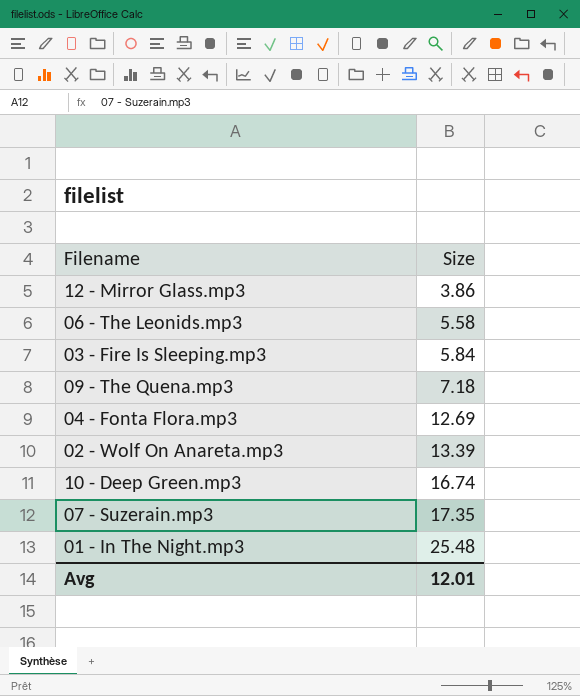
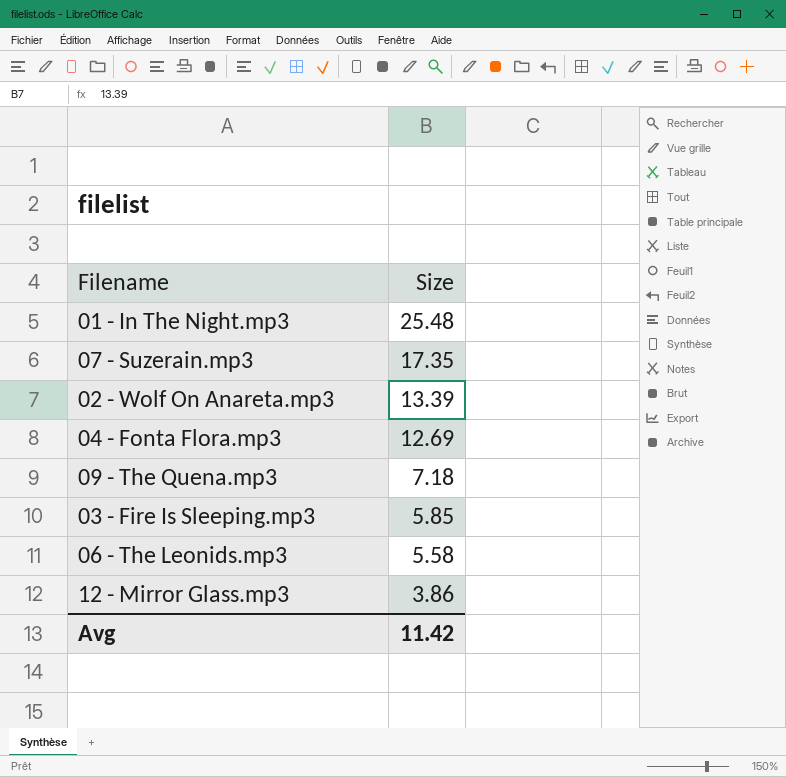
row order: Size ascending -> Size descending
row 10 - Deep Green.mp3: 16.74 -> none
03 - Fire Is Sleeping.mp3 | Size: 5.84 -> 5.85
Avg | Size: 12.01 -> 11.42

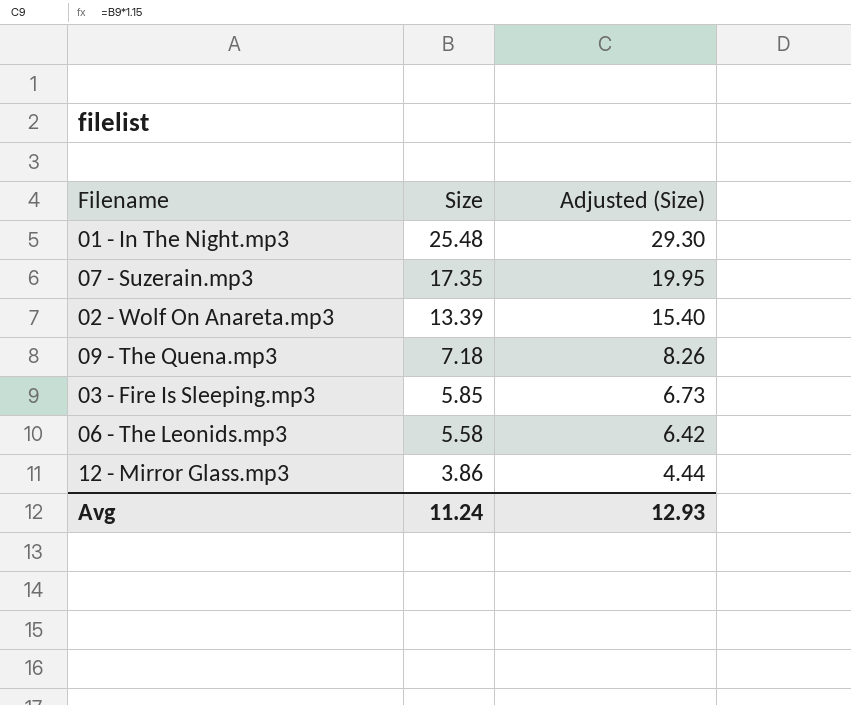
column Adjusted (Size) | formula: none -> [Size] * 1.15
row 04 - Fonta Flora.mp3: 12.69 -> none
Avg | Size: 11.42 -> 11.24

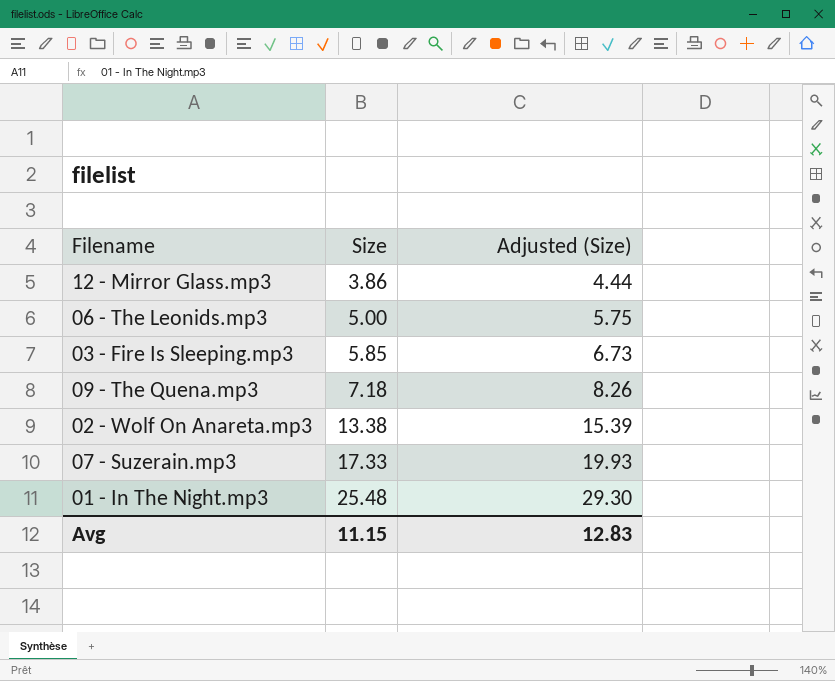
row order: Size descending -> Size ascending
06 - The Leonids.mp3 | Size: 5.58 -> 5.00
06 - The Leonids.mp3 | Adjusted (Size): 6.42 -> 5.75
02 - Wolf On Anareta.mp3 | Size: 13.39 -> 13.38
02 - Wolf On Anareta.mp3 | Adjusted (Size): 15.40 -> 15.39
07 - Suzerain.mp3 | Size: 17.35 -> 17.33
07 - Suzerain.mp3 | Adjusted (Size): 19.95 -> 19.93
Avg | Size: 11.24 -> 11.15
Avg | Adjusted (Size): 12.93 -> 12.83

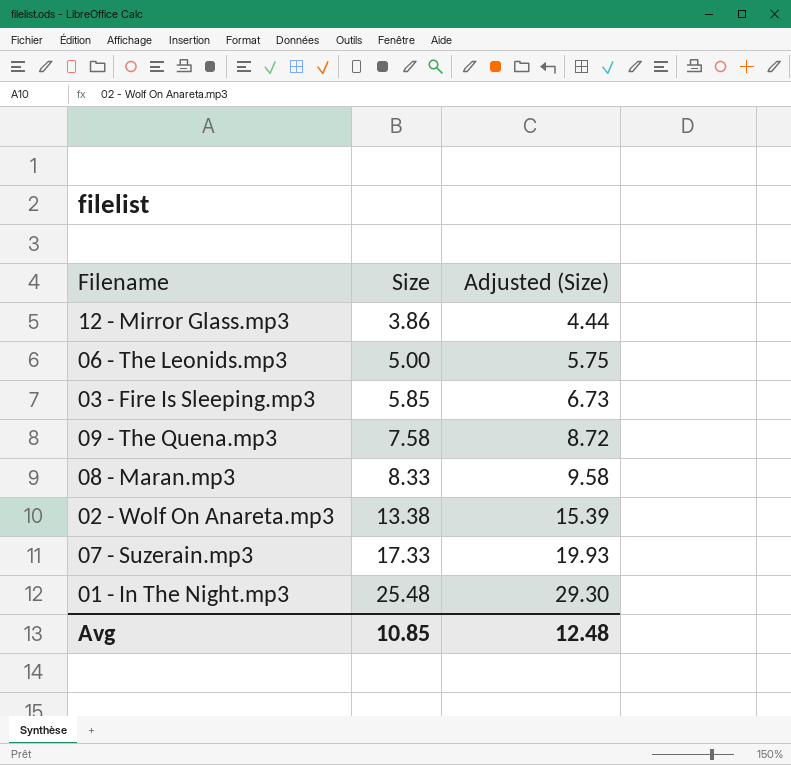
09 - The Quena.mp3 | Size: 7.18 -> 7.58
09 - The Quena.mp3 | Adjusted (Size): 8.26 -> 8.72
row 08 - Maran.mp3: none -> 8.33 | 9.58
Avg | Size: 11.15 -> 10.85
Avg | Adjusted (Size): 12.83 -> 12.48

